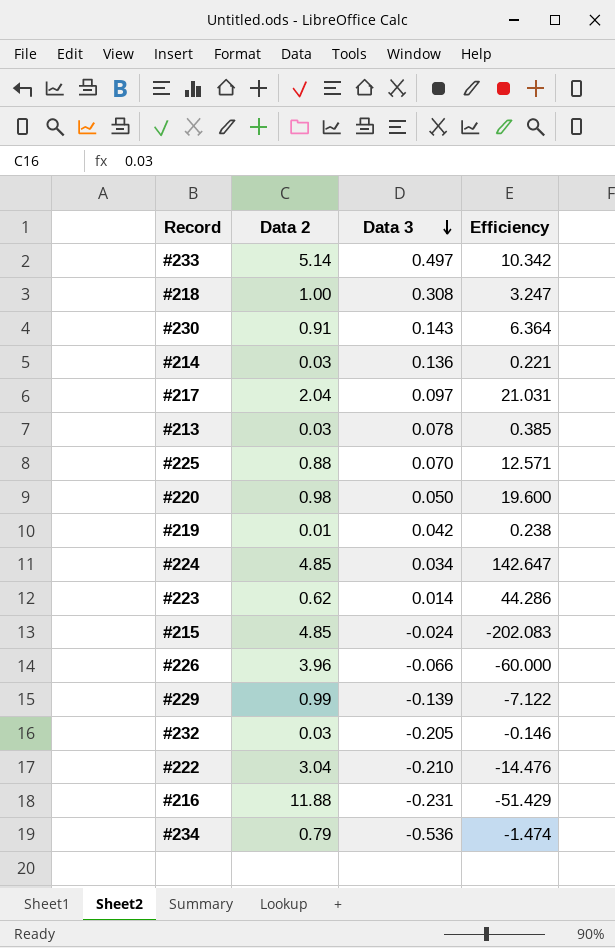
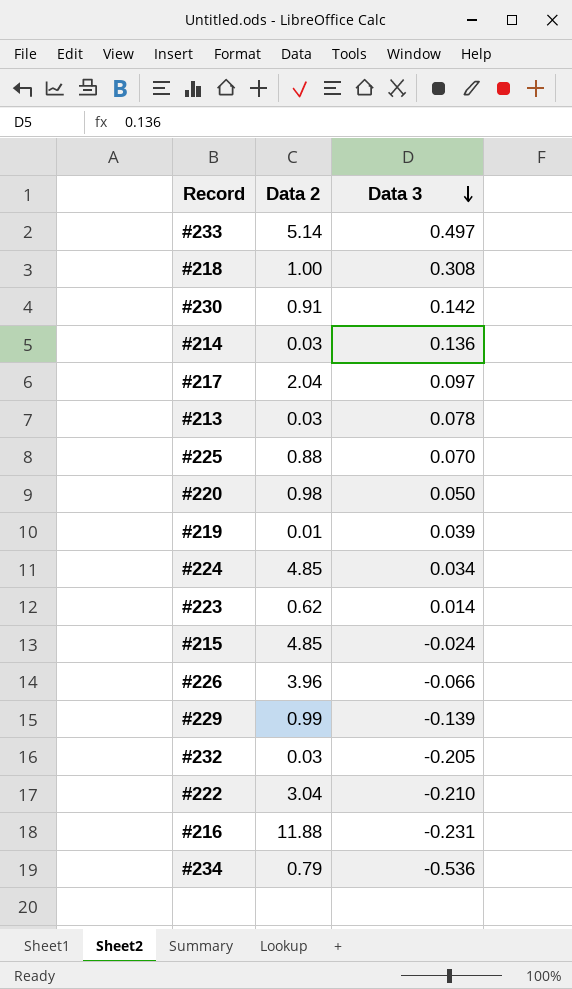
column Efficiency | formula: [Data 2] / [Data 3] -> none
#230 | Data 3: 0.143 -> 0.142
#219 | Data 3: 0.042 -> 0.039

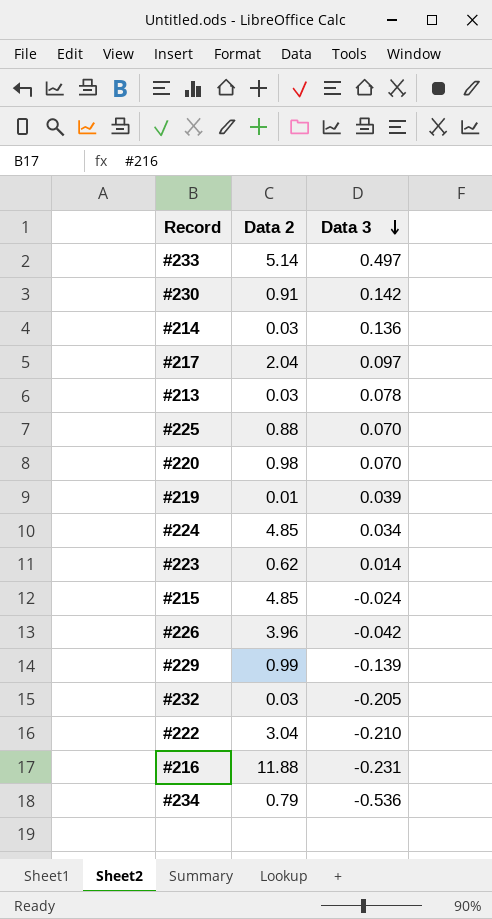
row #218: 1.00 | 0.308 -> none
#220 | Data 3: 0.050 -> 0.070
#226 | Data 3: -0.066 -> -0.042

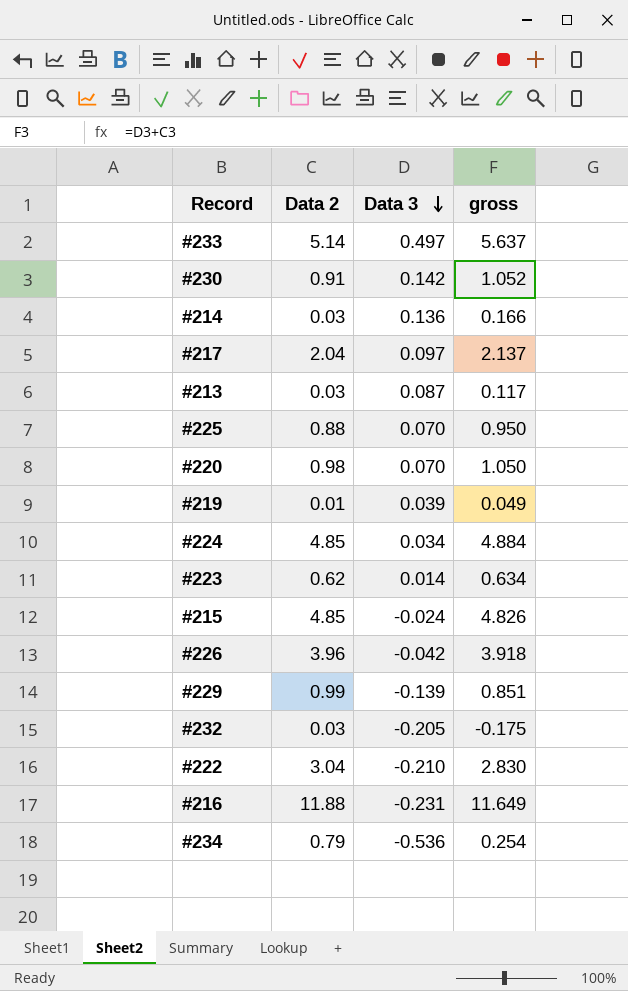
column gross | formula: none -> [Data 2] + [Data 3]
#213 | Data 3: 0.078 -> 0.087

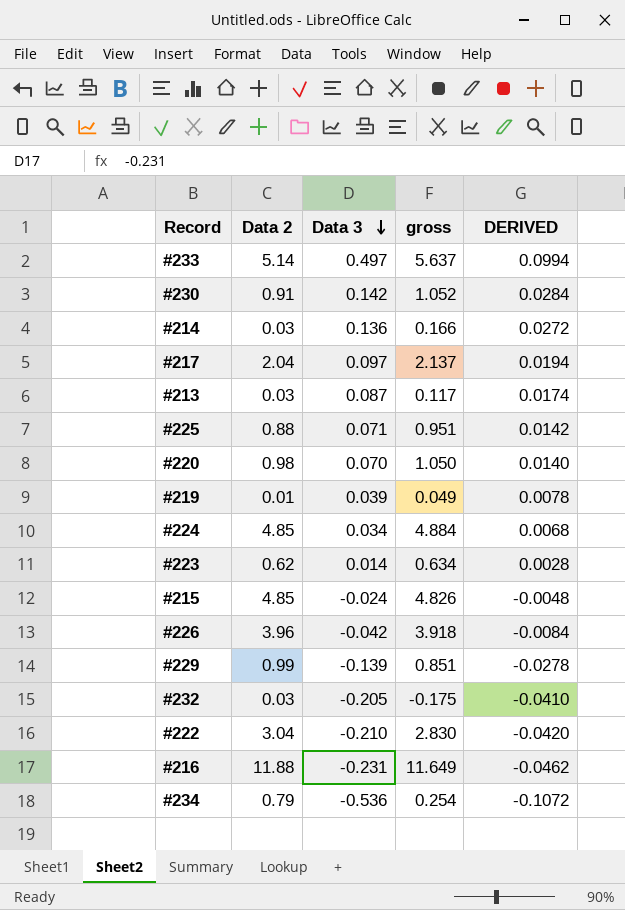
column DERIVED | formula: none -> [Data 3] * 0.2
#225 | Data 3: 0.070 -> 0.071
#225 | gross: 0.950 -> 0.951

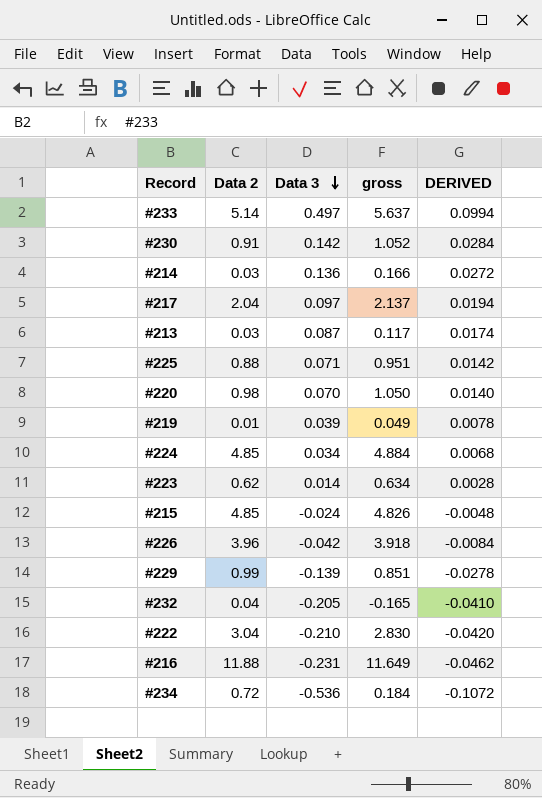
#232 | Data 2: 0.03 -> 0.04
#232 | gross: -0.175 -> -0.165
#234 | Data 2: 0.79 -> 0.72
#234 | gross: 0.254 -> 0.184

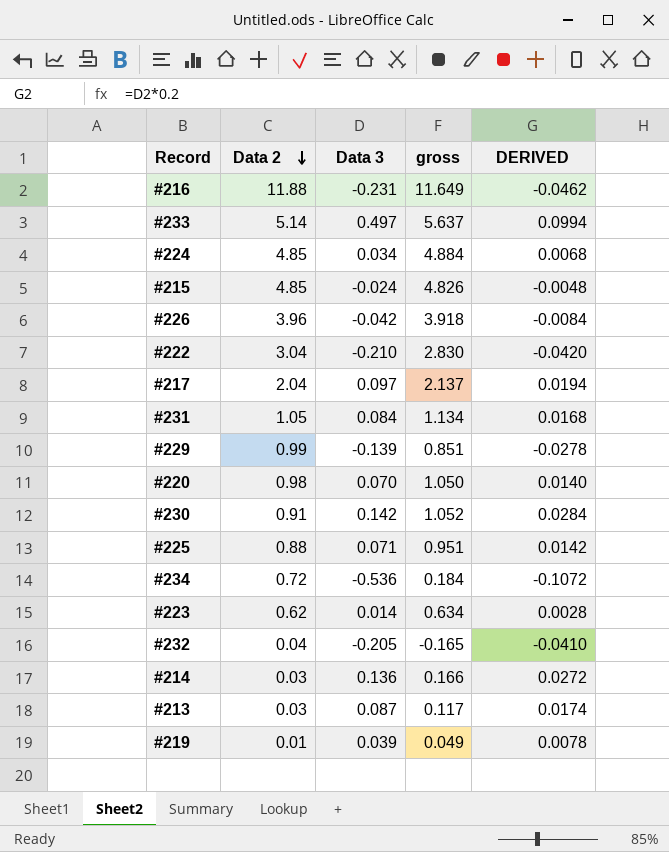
row order: Data 3 descending -> Data 2 descending
row #231: none -> 1.05 | 0.084 | 1.134 | 0.0168

